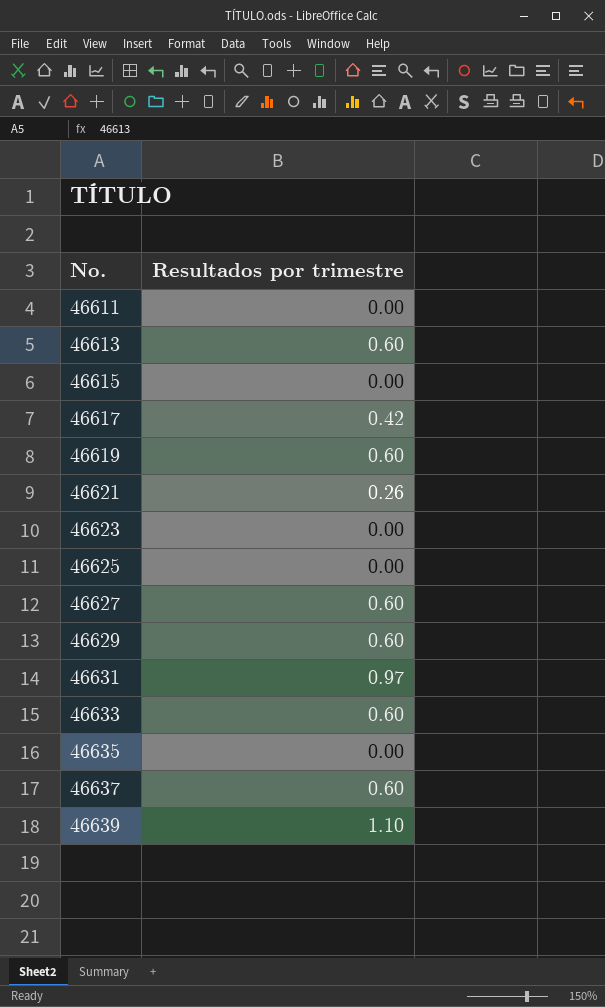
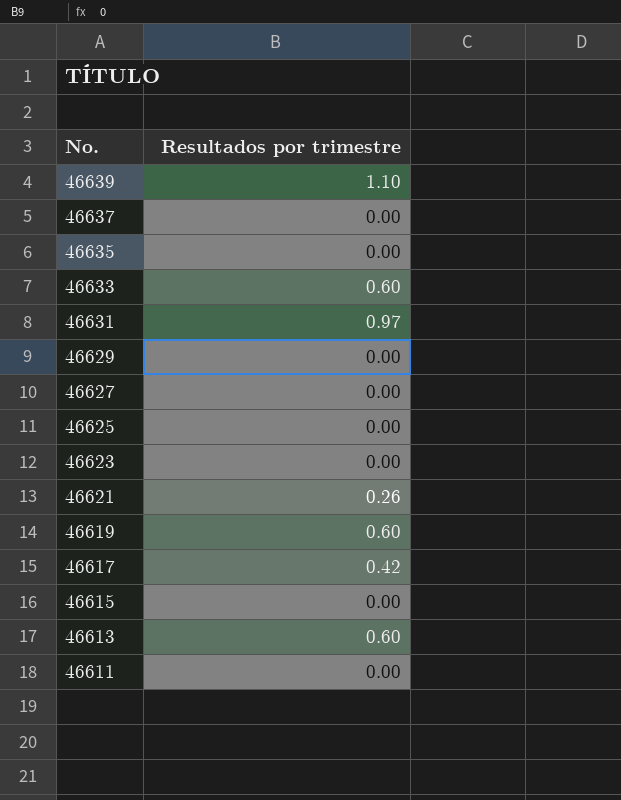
row order: No. ascending -> No. descending
46637 | Resultados por trimestre: 0.60 -> 0.00
46629 | Resultados por trimestre: 0.60 -> 0.00
46627 | Resultados por trimestre: 0.60 -> 0.00

